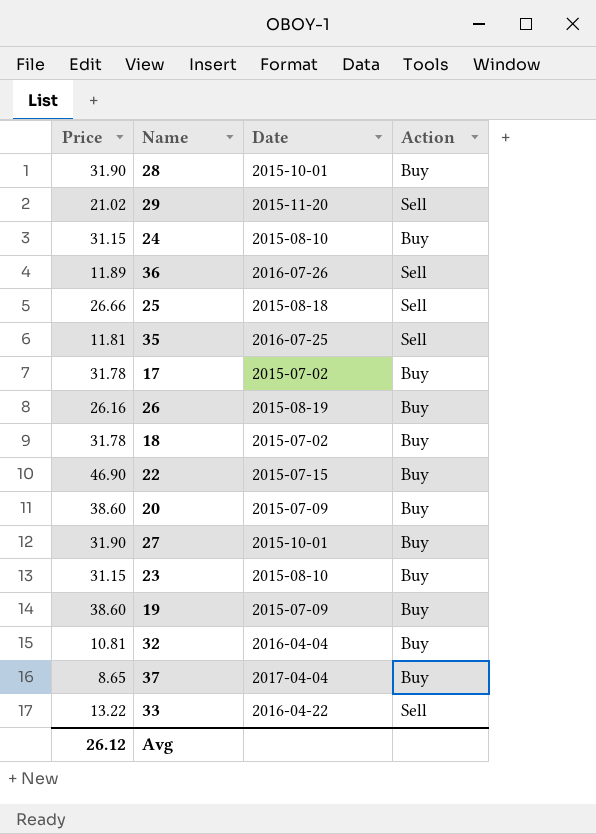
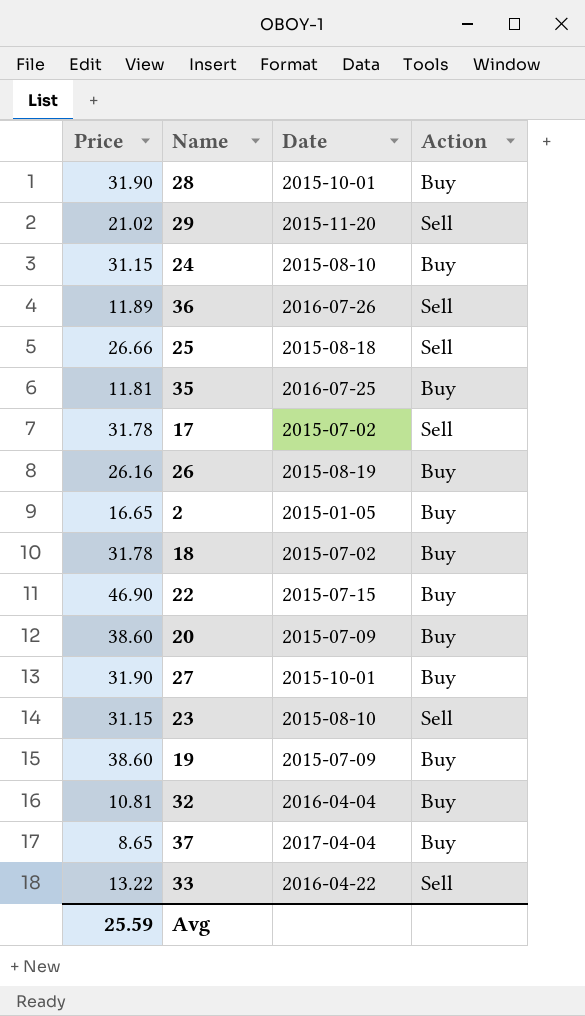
35 | Action: Sell -> Buy
17 | Action: Buy -> Sell
row 2: none -> 16.65 | 2015-01-05 | Buy
23 | Action: Buy -> Sell
Avg | Price: 26.12 -> 25.59

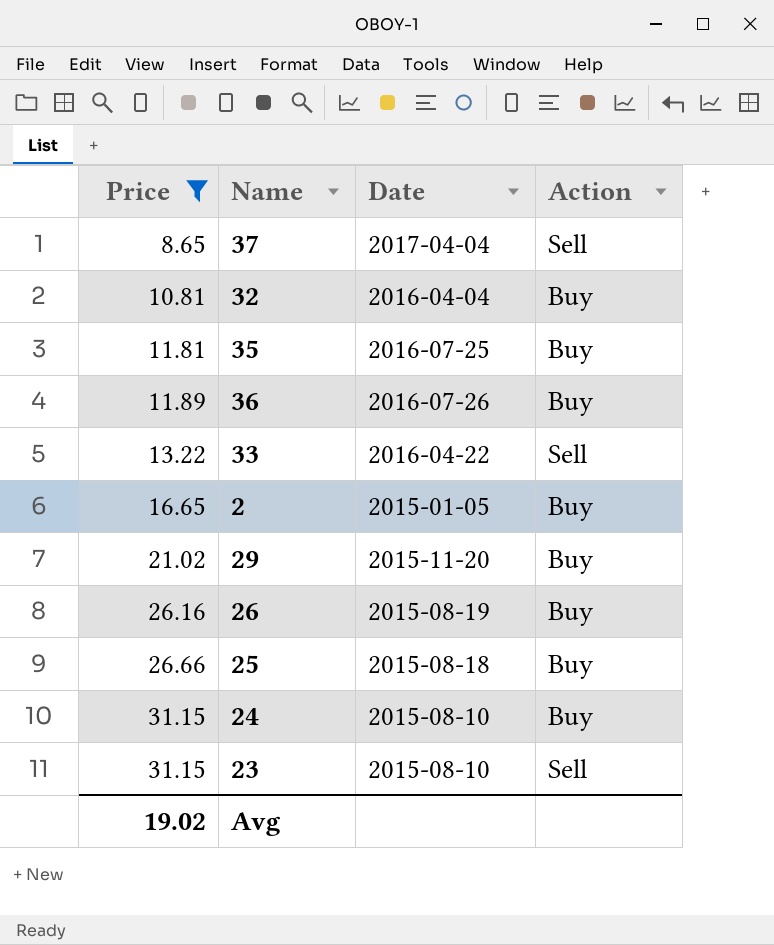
filter: none -> Price <= 31.15
row order: none -> Price ascending
37 | Action: Buy -> Sell
36 | Action: Sell -> Buy
29 | Action: Sell -> Buy
25 | Action: Sell -> Buy
Avg | Price: 25.59 -> 19.02

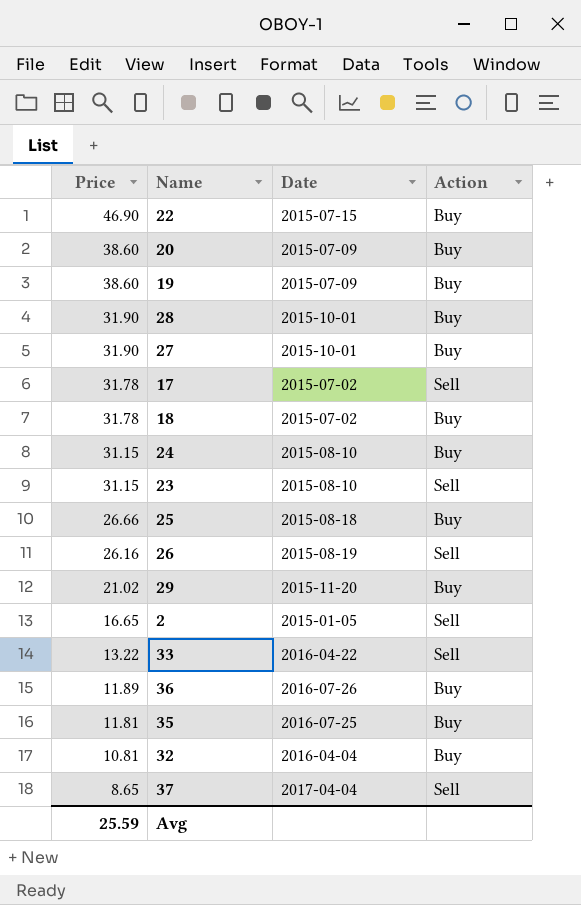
filter: Price <= 31.15 -> none
row order: Price ascending -> Price descending
26 | Action: Buy -> Sell
2 | Action: Buy -> Sell
Avg | Price: 19.02 -> 25.59

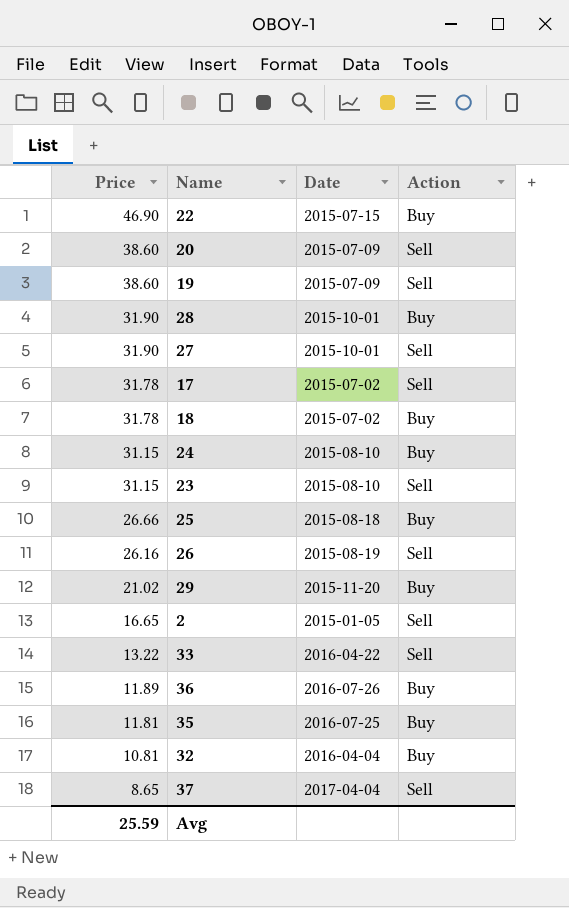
20 | Action: Buy -> Sell
19 | Action: Buy -> Sell
27 | Action: Buy -> Sell

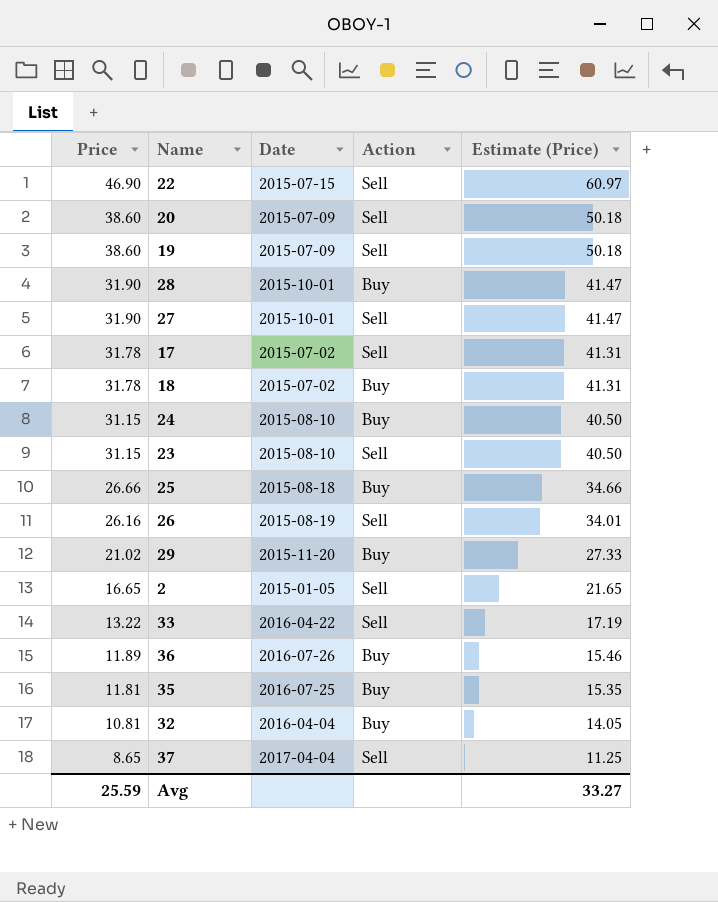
column Estimate (Price) | formula: none -> [Price] * 1.3
22 | Action: Buy -> Sell

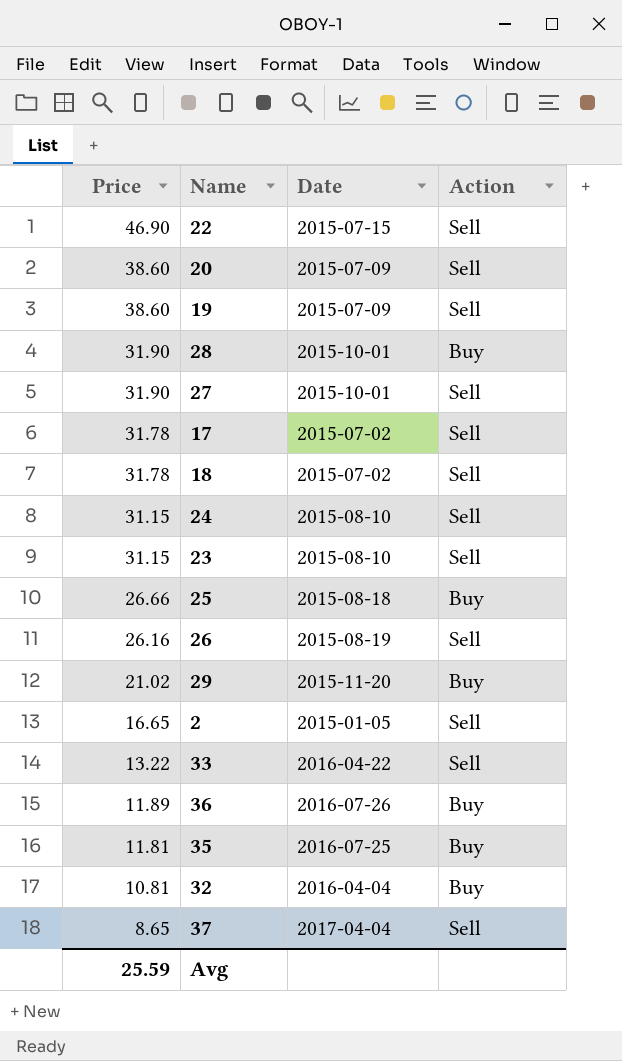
column Estimate (Price) | formula: [Price] * 1.3 -> none
18 | Action: Buy -> Sell
24 | Action: Buy -> Sell

